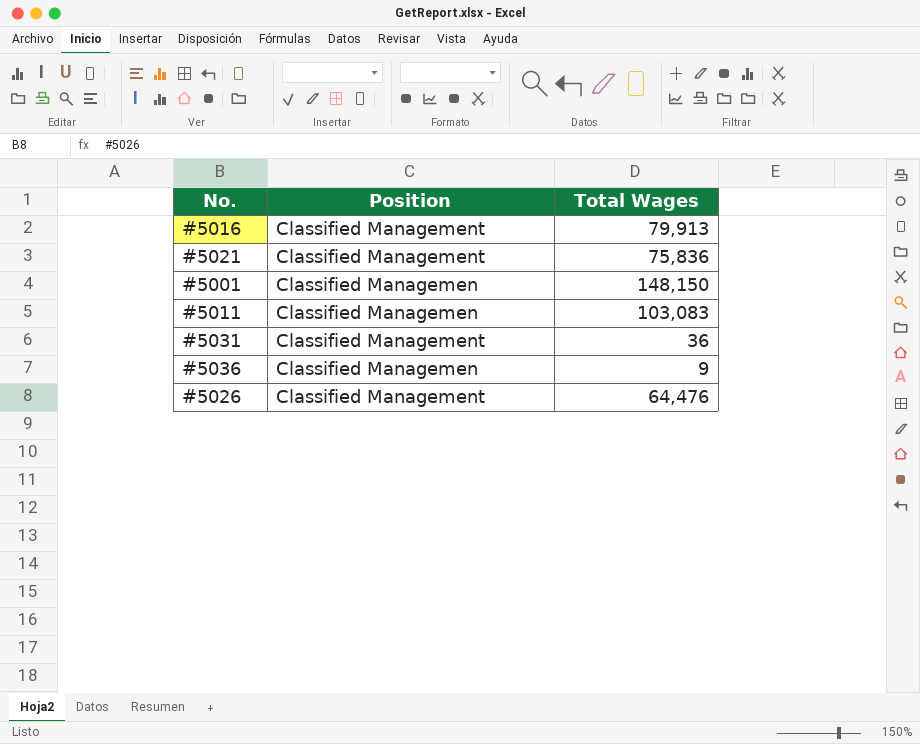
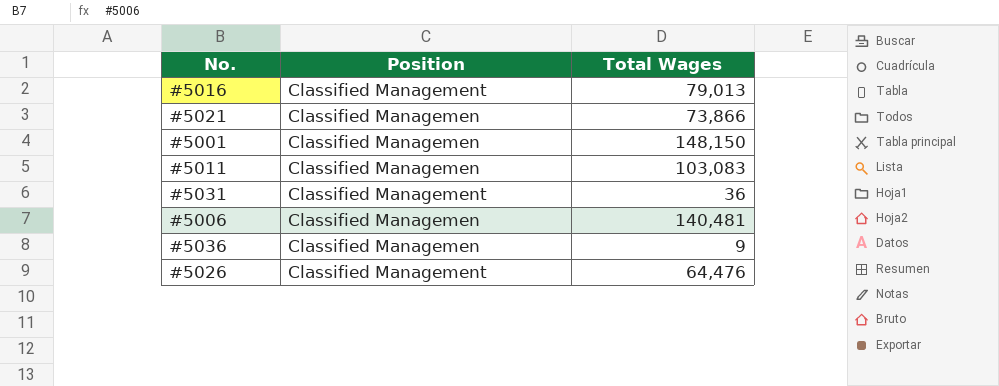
#5016 | Total Wages: 79,913 -> 79,013
#5021 | Position: Classified Management -> Classified Managemen
#5021 | Total Wages: 75,836 -> 73,866
row #5006: none -> Classified Managemen | 140,481

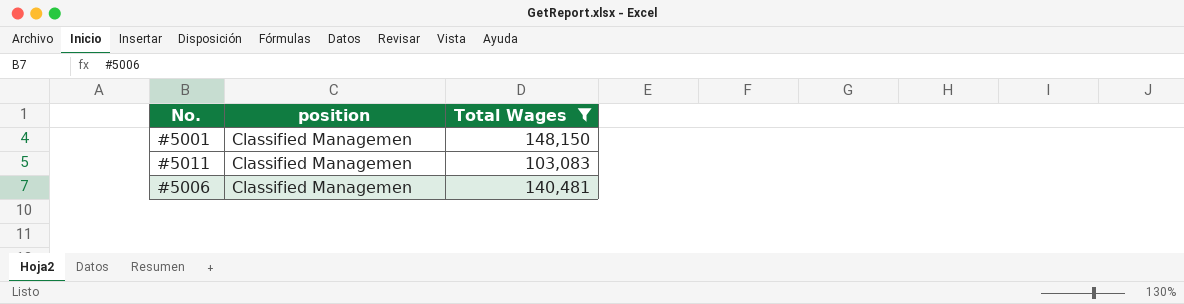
filter: none -> Total Wages >= 103,083
column name: Position -> position

